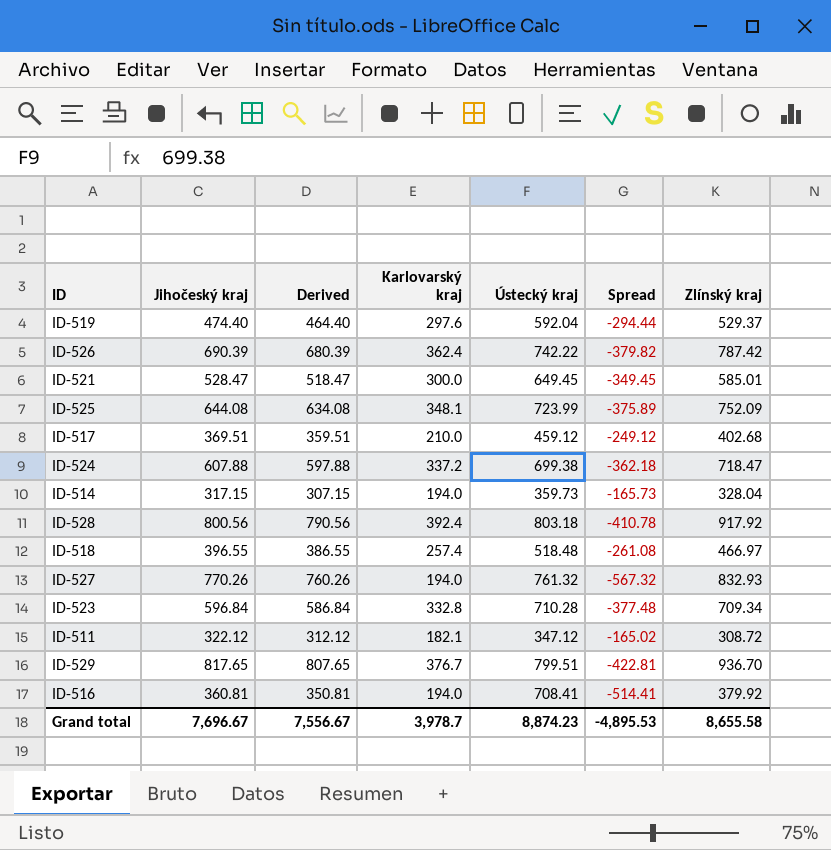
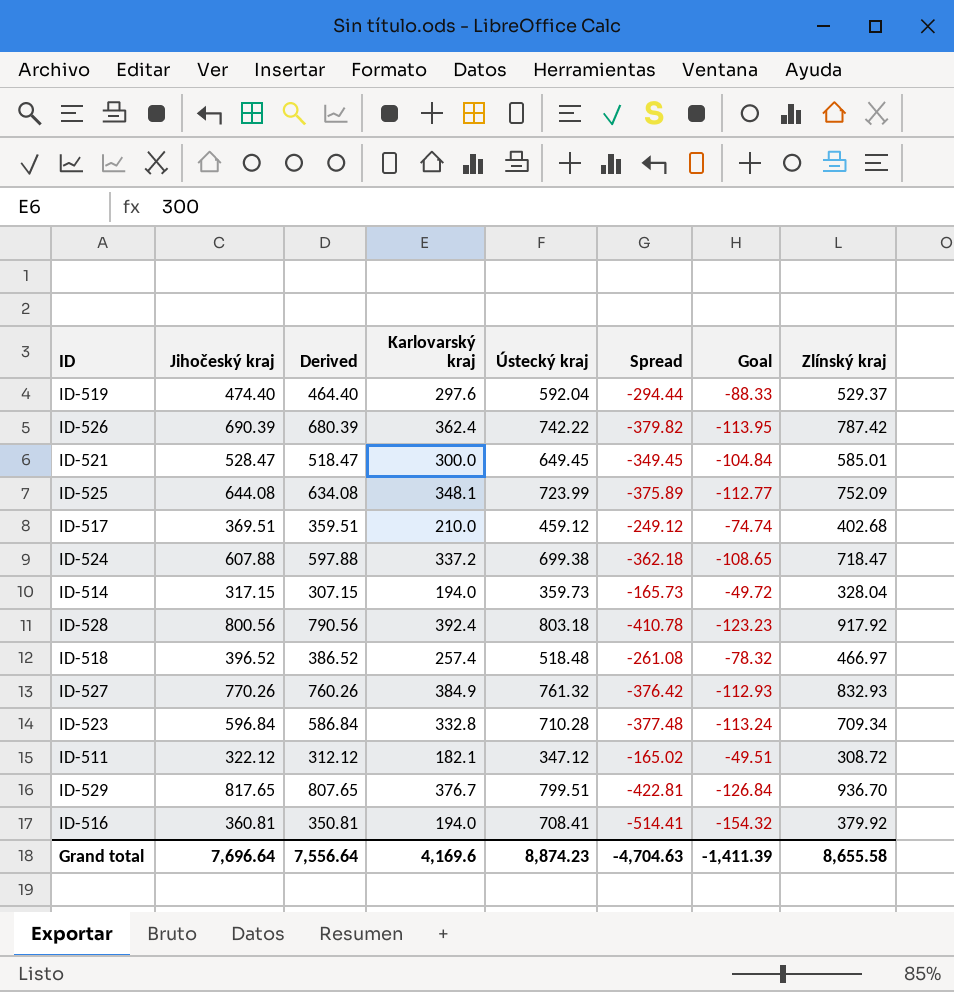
column Goal | formula: none -> [Spread] * 0.3
ID-518 | Jihočeský kraj: 396.55 -> 396.52
ID-518 | Derived: 386.55 -> 386.52
ID-527 | Karlovarský kraj: 194.0 -> 384.9
ID-527 | Spread: -567.32 -> -376.42
Grand total | Jihočeský kraj: 7,696.67 -> 7,696.64
Grand total | Derived: 7,556.67 -> 7,556.64
Grand total | Karlovarský kraj: 3,978.7 -> 4,169.6
Grand total | Spread: -4,895.53 -> -4,704.63

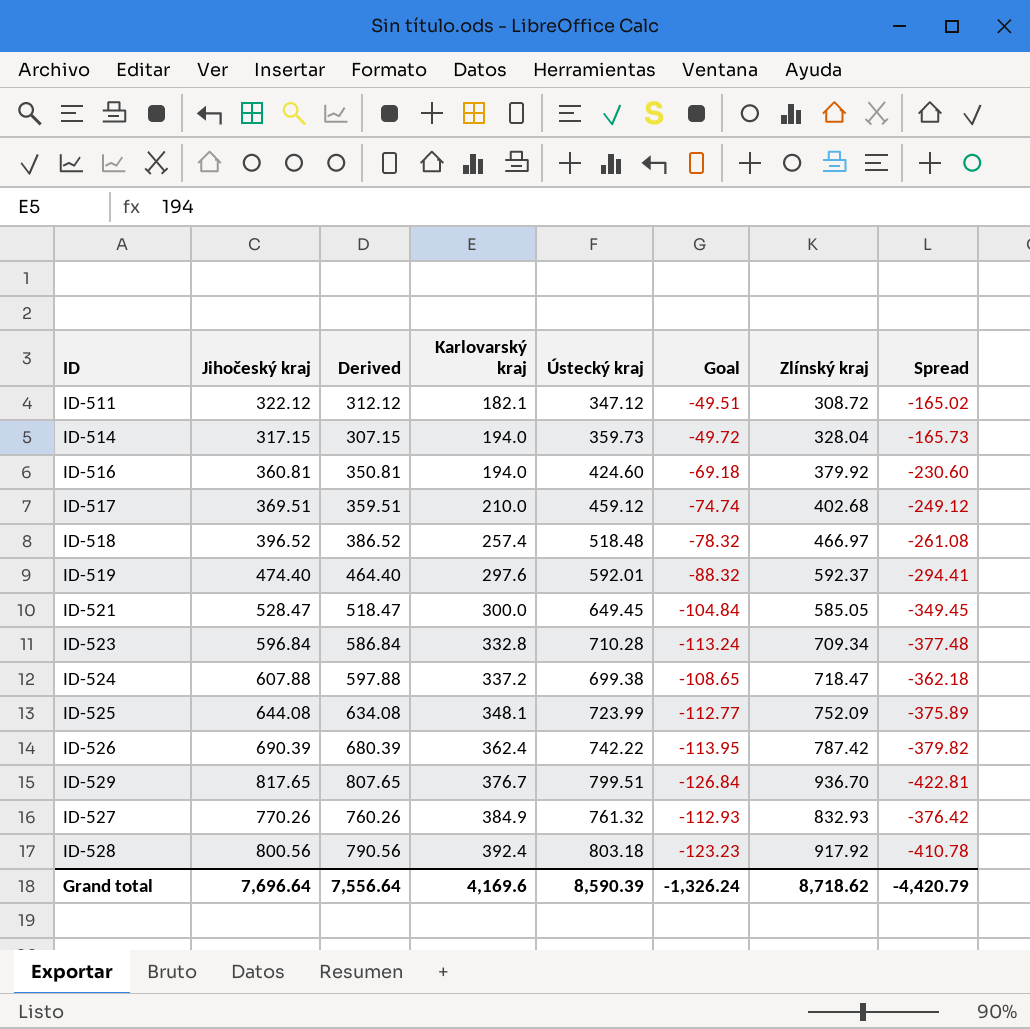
row order: none -> Karlovarský kraj ascending
column Spread | position: 6 -> 8
ID-516 | Ústecký kraj: 708.41 -> 424.60
ID-516 | Goal: -154.32 -> -69.18
ID-516 | Spread: -514.41 -> -230.60
ID-519 | Ústecký kraj: 592.04 -> 592.01
ID-519 | Goal: -88.33 -> -88.32
ID-519 | Zlínský kraj: 529.37 -> 592.37
ID-519 | Spread: -294.44 -> -294.41
ID-521 | Zlínský kraj: 585.01 -> 585.05
Grand total | Ústecký kraj: 8,874.23 -> 8,590.39
Grand total | Goal: -1,411.39 -> -1,326.24
Grand total | Zlínský kraj: 8,655.58 -> 8,718.62
Grand total | Spread: -4,704.63 -> -4,420.79

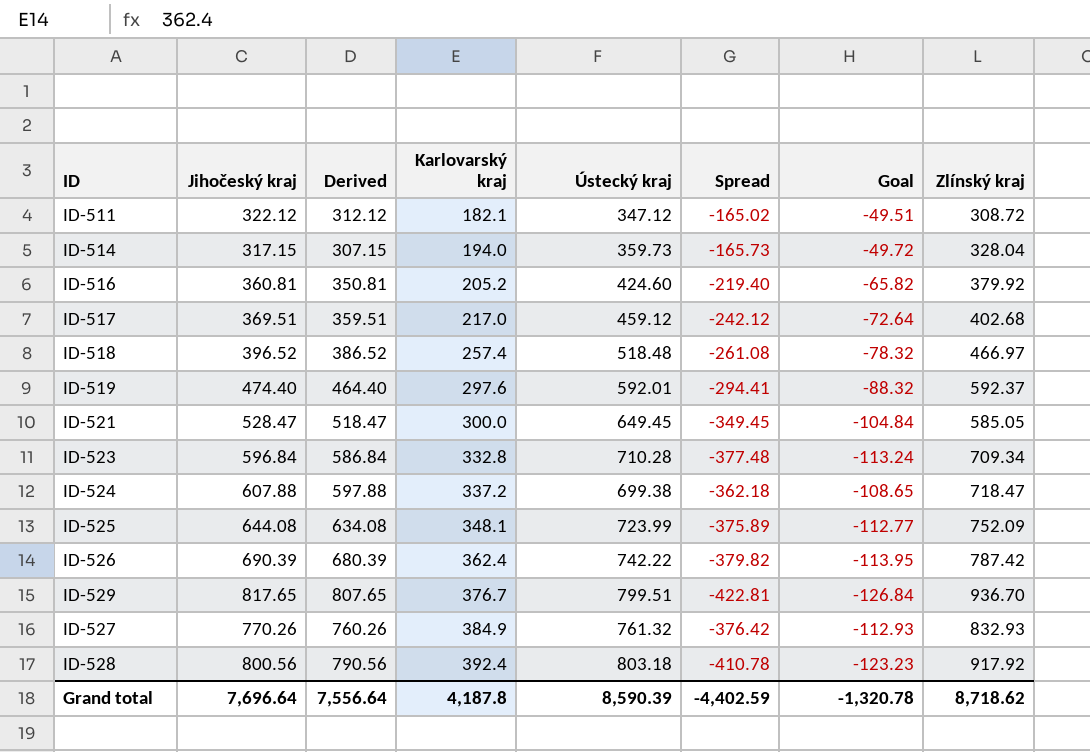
column Spread | position: 8 -> 6
ID-516 | Karlovarský kraj: 194.0 -> 205.2
ID-516 | Spread: -230.60 -> -219.40
ID-516 | Goal: -69.18 -> -65.82
ID-517 | Karlovarský kraj: 210.0 -> 217.0
ID-517 | Spread: -249.12 -> -242.12
ID-517 | Goal: -74.74 -> -72.64
Grand total | Karlovarský kraj: 4,169.6 -> 4,187.8
Grand total | Spread: -4,420.79 -> -4,402.59
Grand total | Goal: -1,326.24 -> -1,320.78

